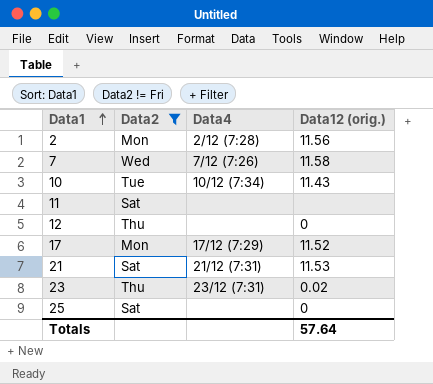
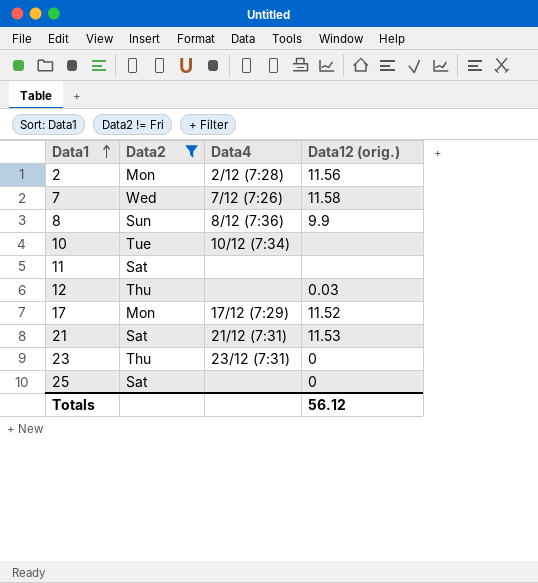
row 8: none -> Sun | 8/12 (7:36) | 9.9
10 | Data12 (orig.): 11.43 -> none
12 | Data12 (orig.): 0 -> 0.03
23 | Data12 (orig.): 0.02 -> 0
Totals | Data12 (orig.): 57.64 -> 56.12

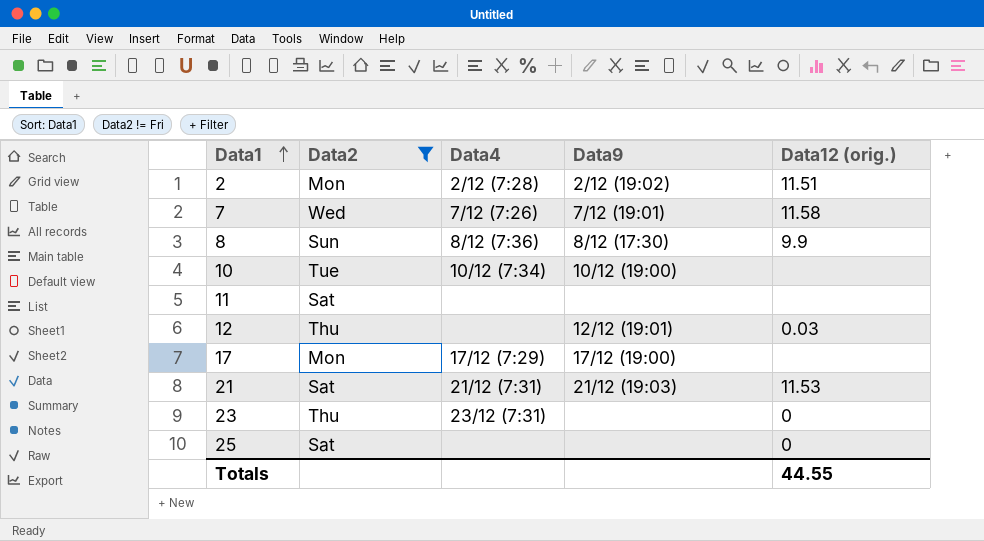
column Data9 | position: none -> 4
2 | Data12 (orig.): 11.56 -> 11.51
17 | Data12 (orig.): 11.52 -> none
Totals | Data12 (orig.): 56.12 -> 44.55

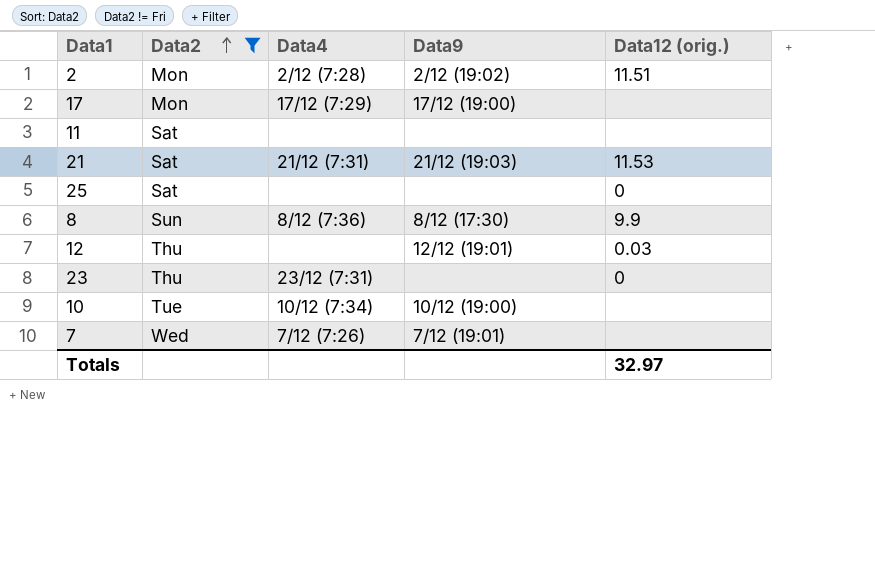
row order: Data1 ascending -> Data2 ascending
7 | Data12 (orig.): 11.58 -> none
Totals | Data12 (orig.): 44.55 -> 32.97

